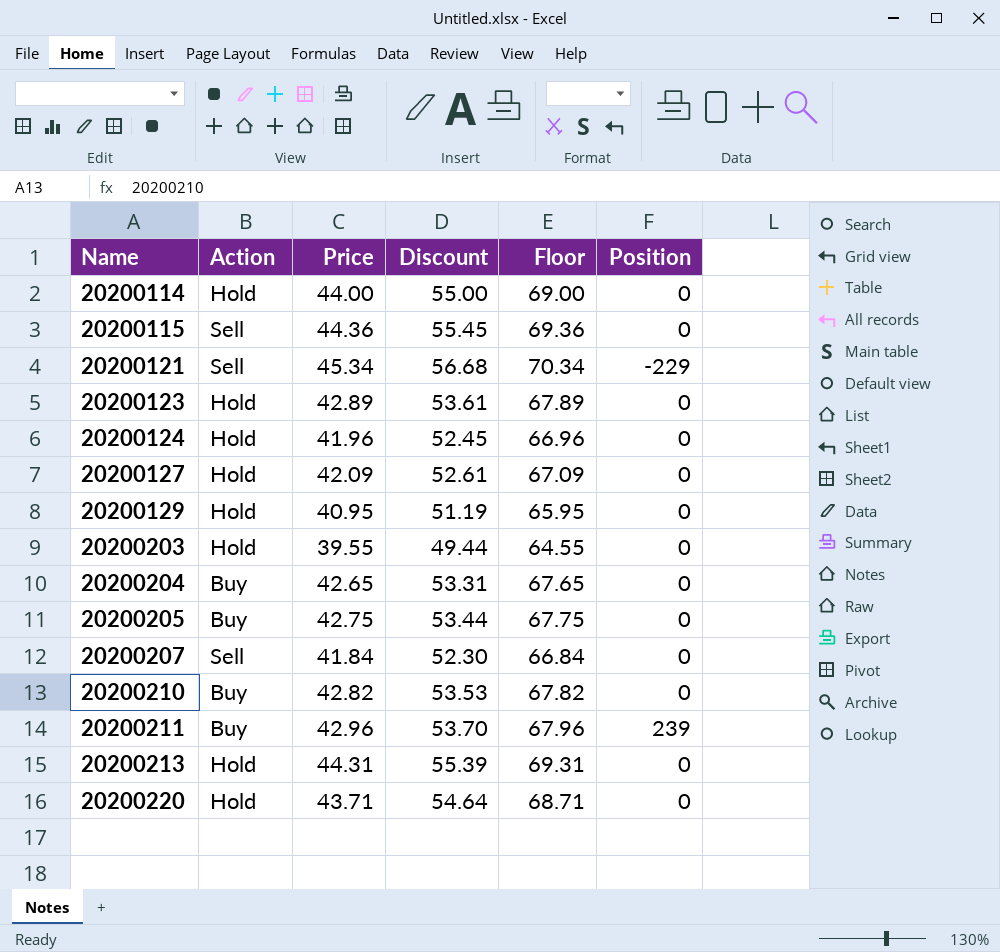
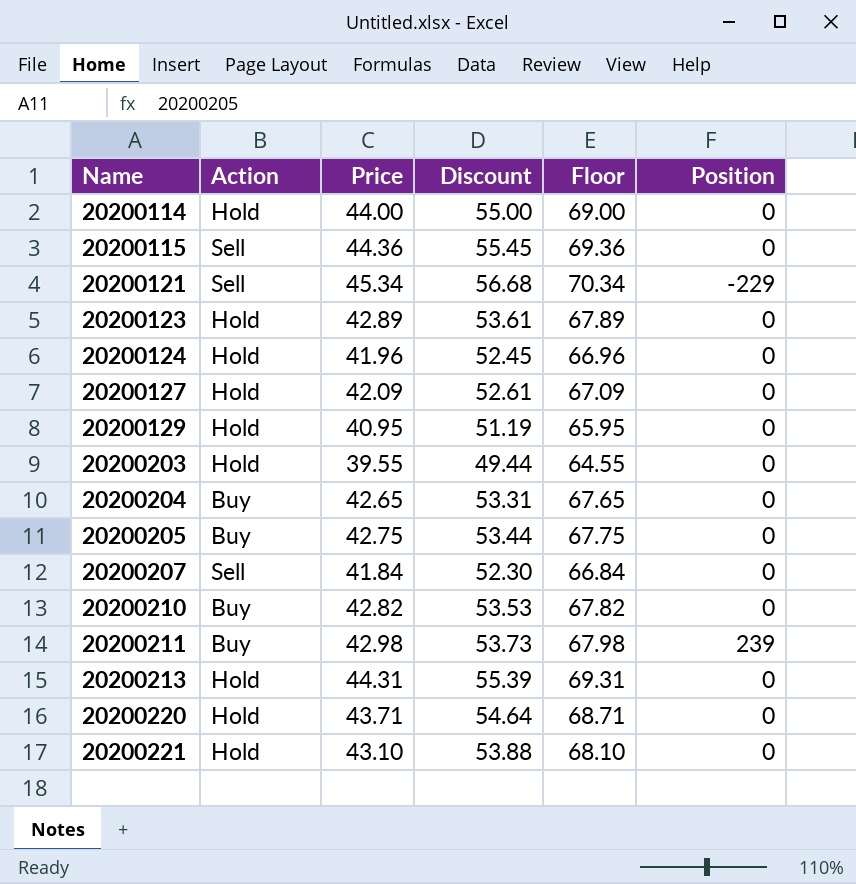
20200211 | Price: 42.96 -> 42.98
20200211 | Discount: 53.70 -> 53.73
20200211 | Floor: 67.96 -> 67.98
row 20200221: none -> Hold | 43.10 | 53.88 | 68.10 | 0

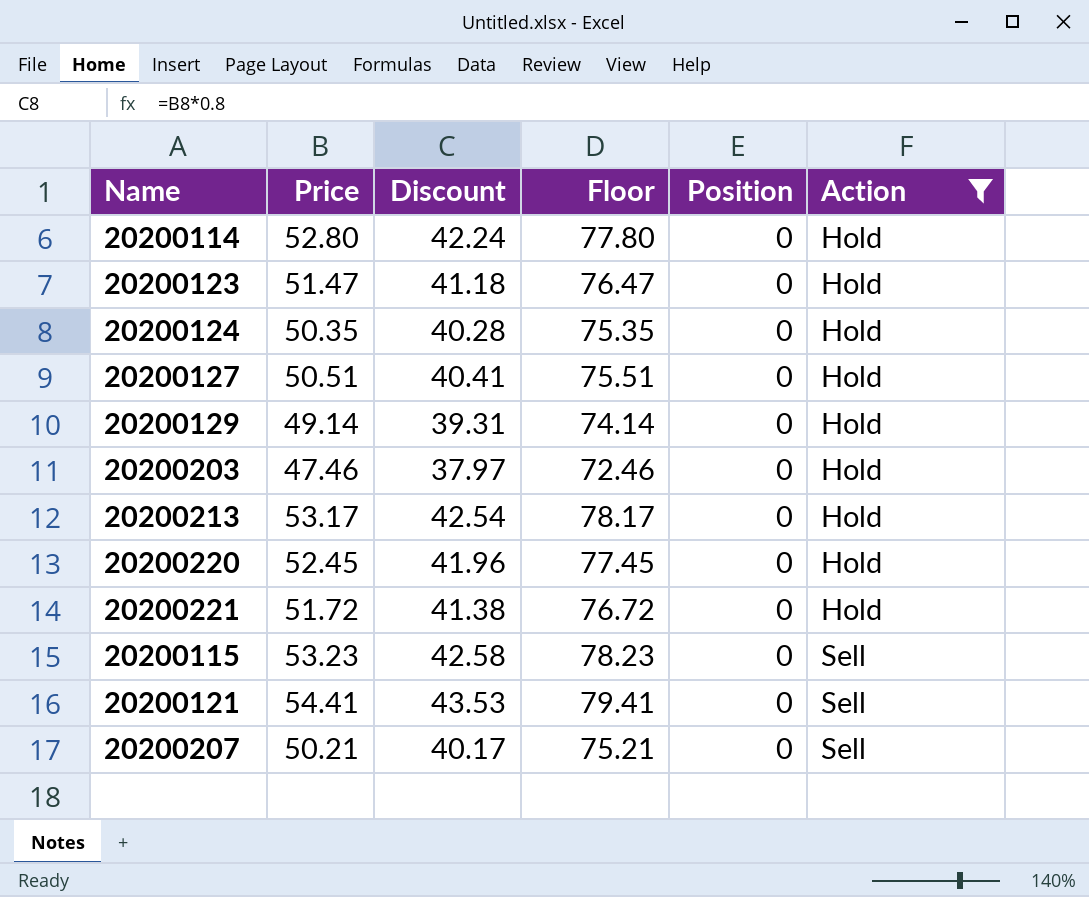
filter: none -> Action != Buy
row order: Name ascending -> Action ascending
column Discount | formula: [Price] * 1.25 -> [Price] * 0.8
column Action | position: 2 -> 6
20200114 | Price: 44.00 -> 52.80
20200114 | Floor: 69.00 -> 77.80
20200123 | Price: 42.89 -> 51.47
20200123 | Floor: 67.89 -> 76.47
20200124 | Price: 41.96 -> 50.35
20200124 | Floor: 66.96 -> 75.35
20200127 | Price: 42.09 -> 50.51
20200127 | Floor: 67.09 -> 75.51
20200129 | Price: 40.95 -> 49.14
20200129 | Floor: 65.95 -> 74.14
20200203 | Price: 39.55 -> 47.46
20200203 | Floor: 64.55 -> 72.46
20200213 | Price: 44.31 -> 53.17
20200213 | Floor: 69.31 -> 78.17
20200220 | Price: 43.71 -> 52.45
20200220 | Floor: 68.71 -> 77.45
20200221 | Price: 43.10 -> 51.72
20200221 | Floor: 68.10 -> 76.72
20200115 | Price: 44.36 -> 53.23
20200115 | Floor: 69.36 -> 78.23
20200121 | Price: 45.34 -> 54.41
20200121 | Floor: 70.34 -> 79.41
20200121 | Position: -229 -> 0
20200207 | Price: 41.84 -> 50.21
20200207 | Floor: 66.84 -> 75.21

